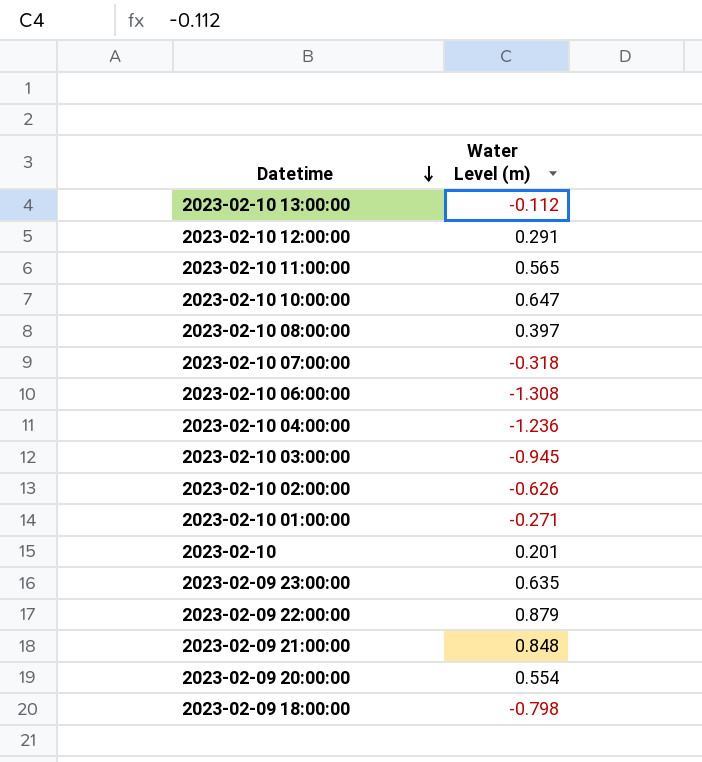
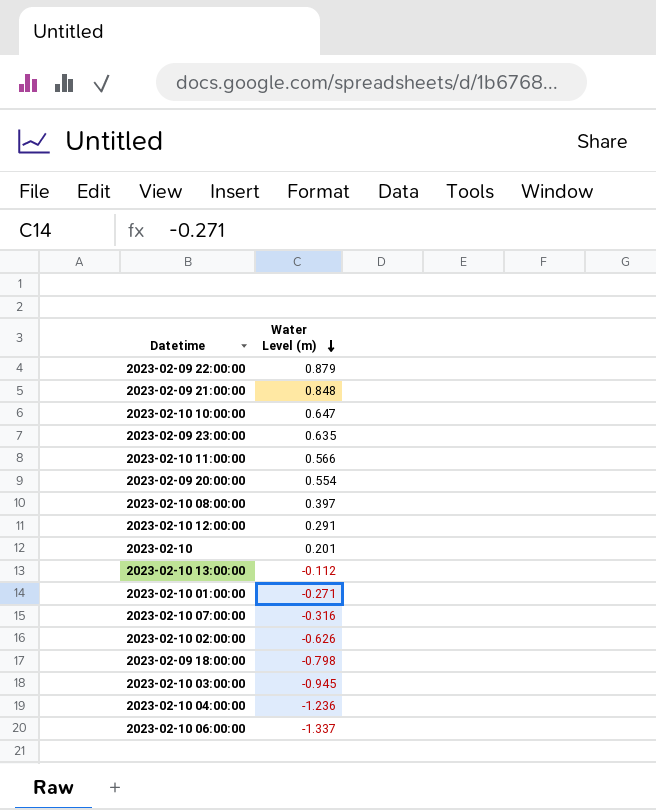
row order: Datetime descending -> Water Level (m) descending
2023-02-10 11:00:00 | Water Level (m): 0.565 -> 0.566
2023-02-10 07:00:00 | Water Level (m): -0.318 -> -0.316
2023-02-10 06:00:00 | Water Level (m): -1.308 -> -1.337

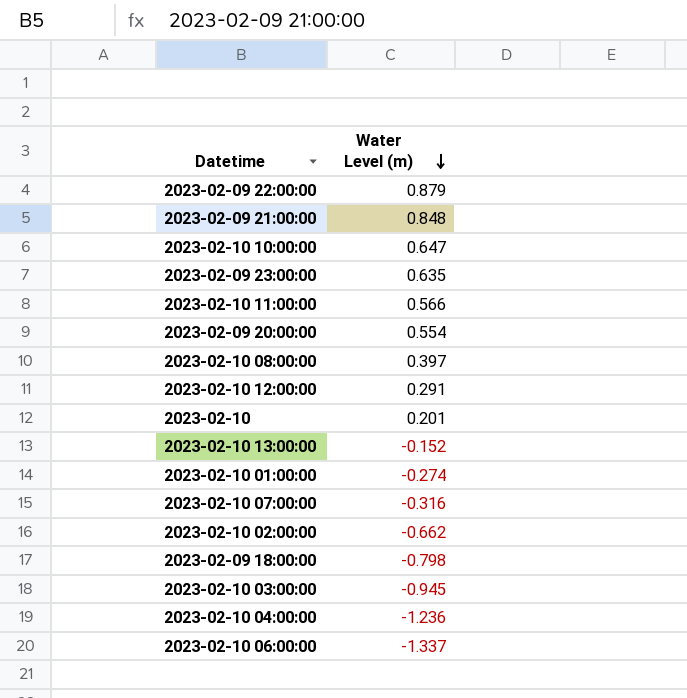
2023-02-10 13:00:00 | Water Level (m): -0.112 -> -0.152
2023-02-10 01:00:00 | Water Level (m): -0.271 -> -0.274
2023-02-10 02:00:00 | Water Level (m): -0.626 -> -0.662

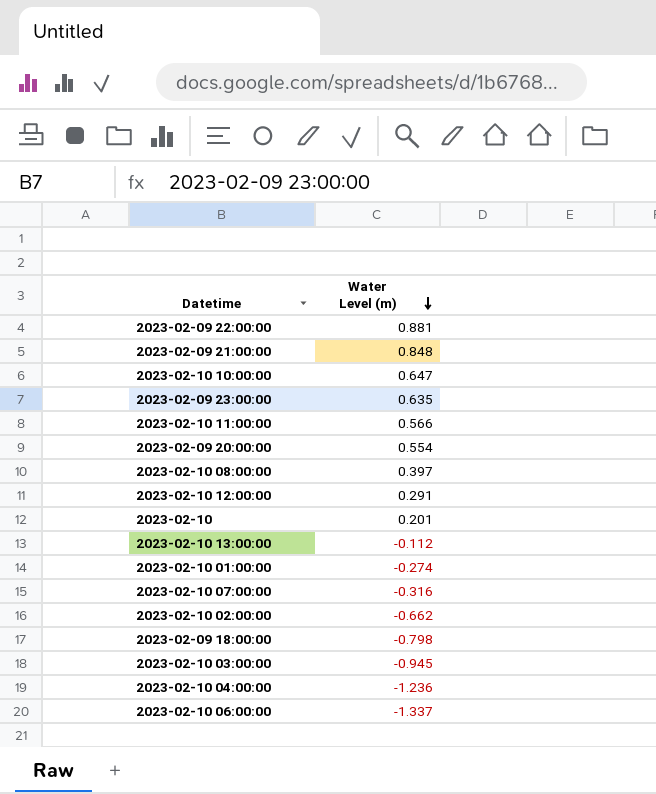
2023-02-09 22:00:00 | Water Level (m): 0.879 -> 0.881
2023-02-10 13:00:00 | Water Level (m): -0.152 -> -0.112

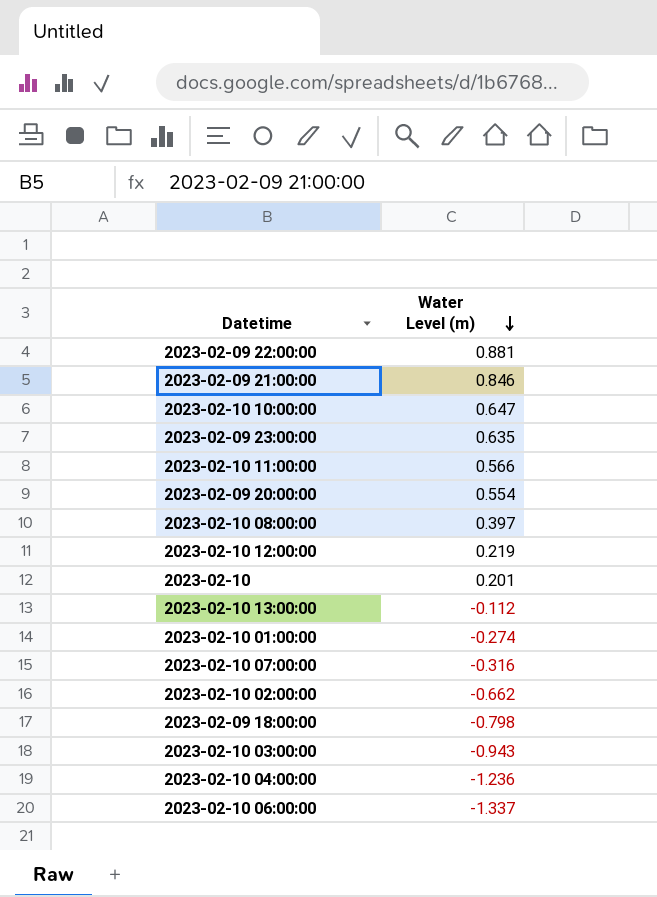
2023-02-09 21:00:00 | Water Level (m): 0.848 -> 0.846
2023-02-10 12:00:00 | Water Level (m): 0.291 -> 0.219
2023-02-10 03:00:00 | Water Level (m): -0.945 -> -0.943

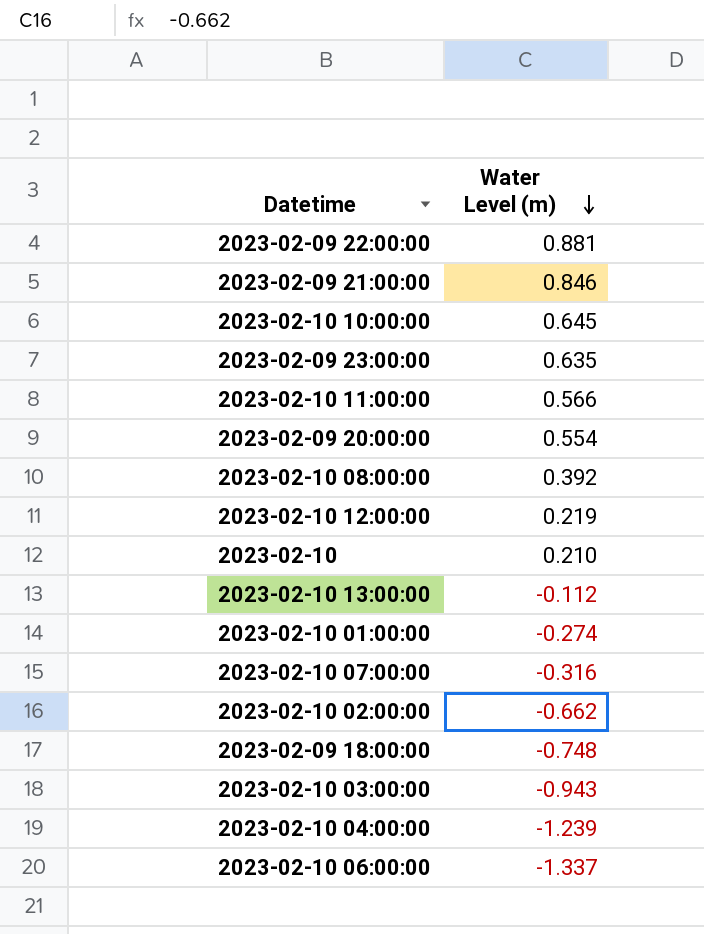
2023-02-10 10:00:00 | Water Level (m): 0.647 -> 0.645
2023-02-10 08:00:00 | Water Level (m): 0.397 -> 0.392
2023-02-10 | Water Level (m): 0.201 -> 0.210
2023-02-09 18:00:00 | Water Level (m): -0.798 -> -0.748
2023-02-10 04:00:00 | Water Level (m): -1.236 -> -1.239

